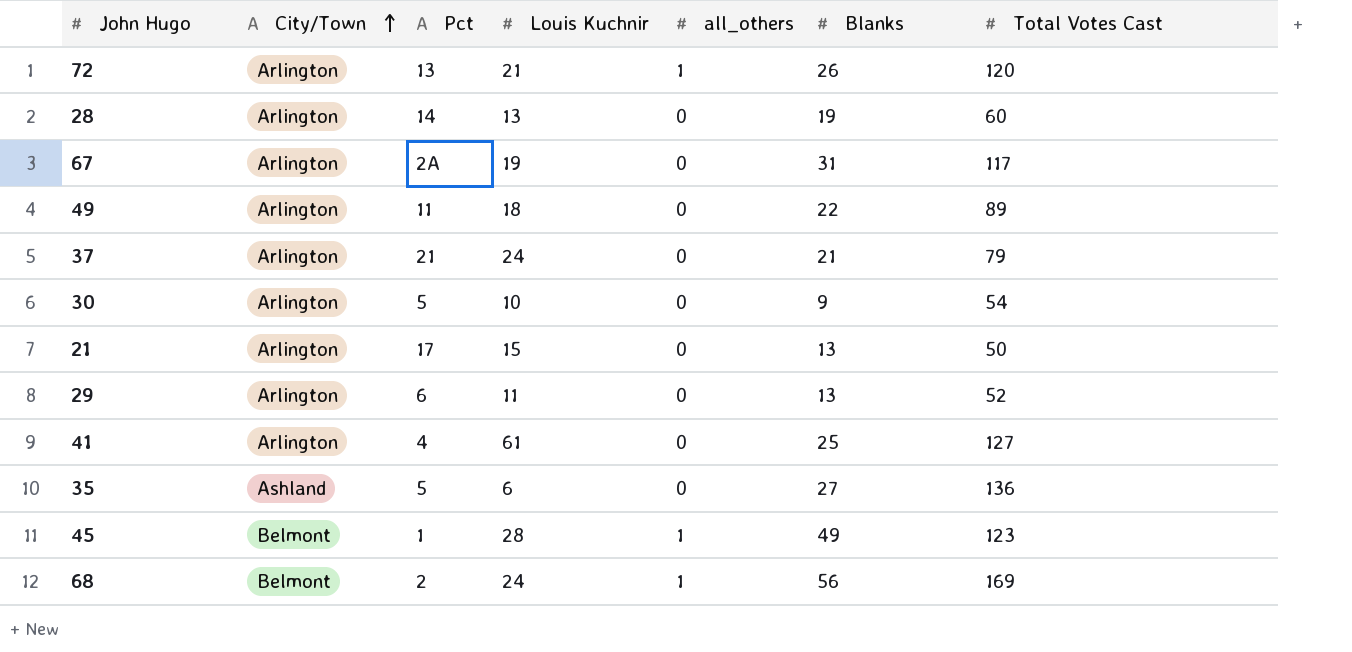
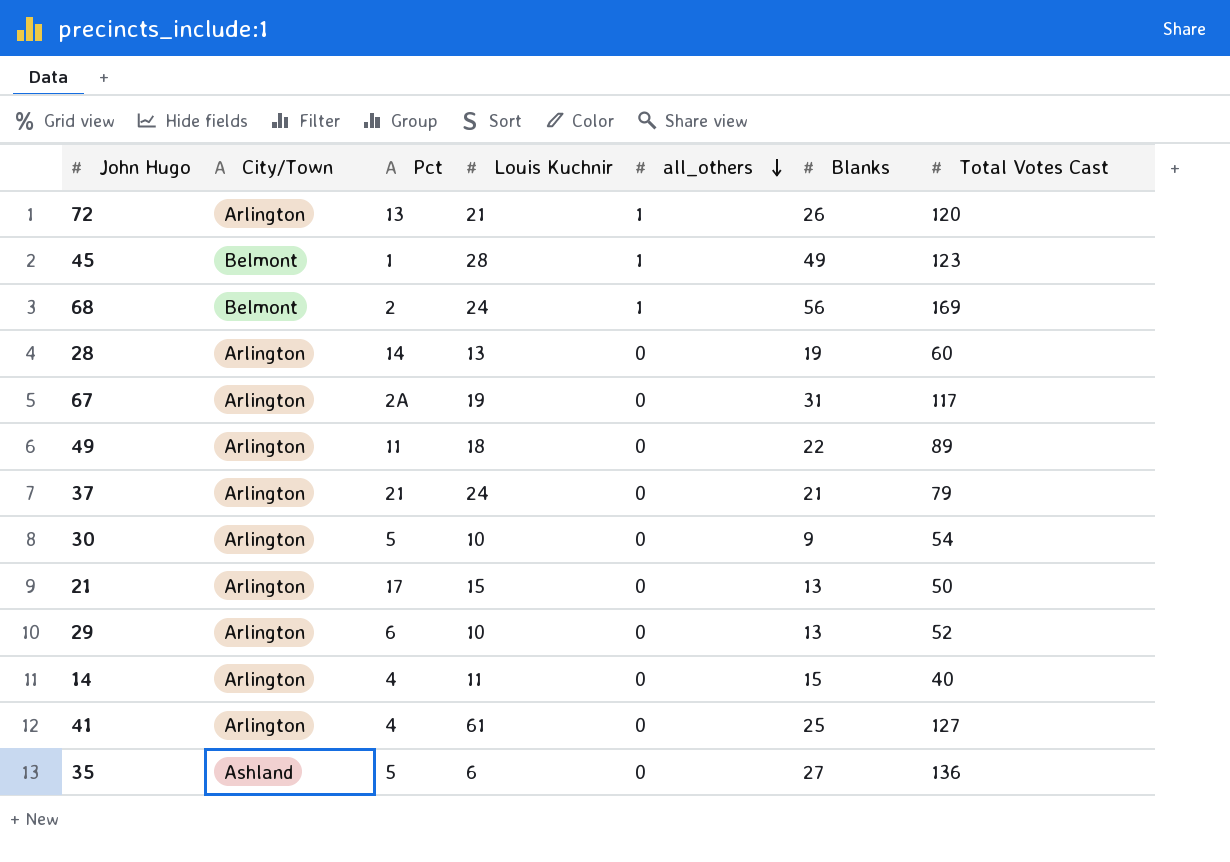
row order: City/Town ascending -> all_others descending
29 | Louis Kuchnir: 11 -> 10
row 14: none -> Arlington | 4 | 11 | 0 | 15 | 40

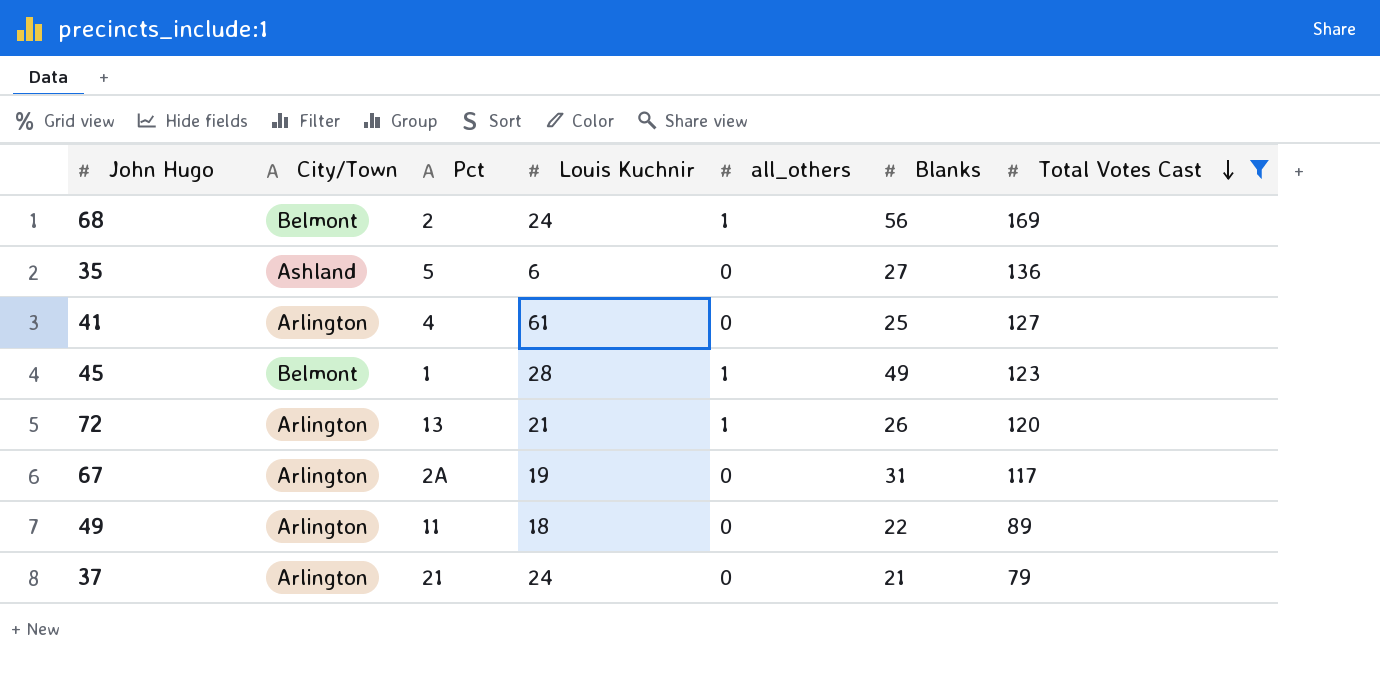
filter: none -> Total Votes Cast >= 79
row order: all_others descending -> Total Votes Cast descending

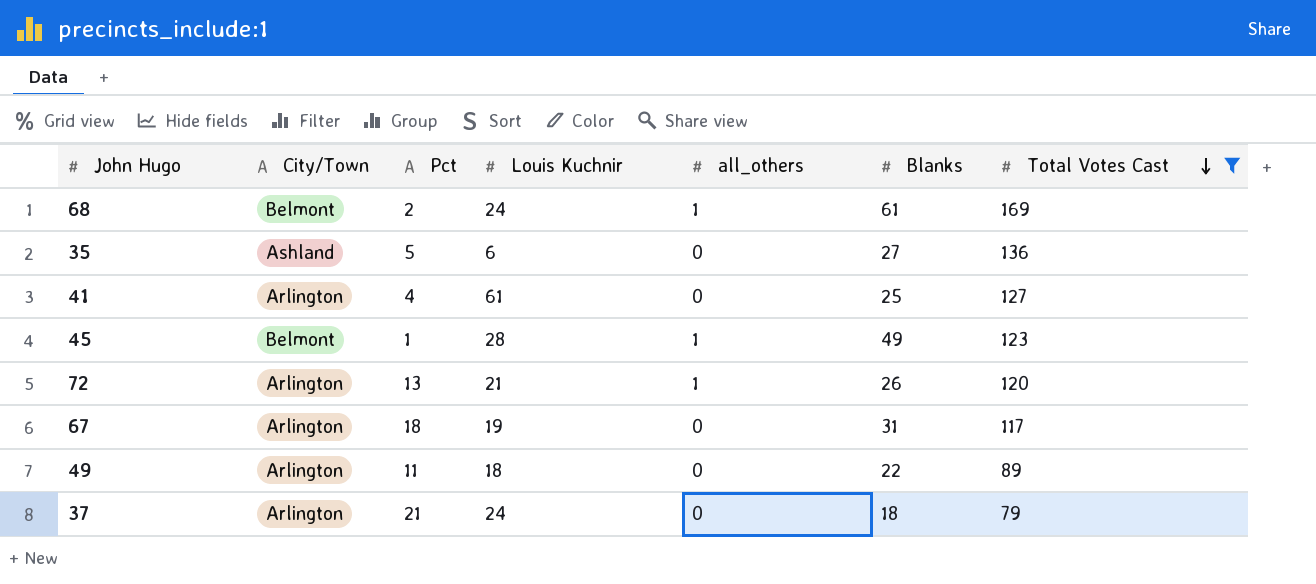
68 | Blanks: 56 -> 61
67 | Pct: 2A -> 18
37 | Blanks: 21 -> 18

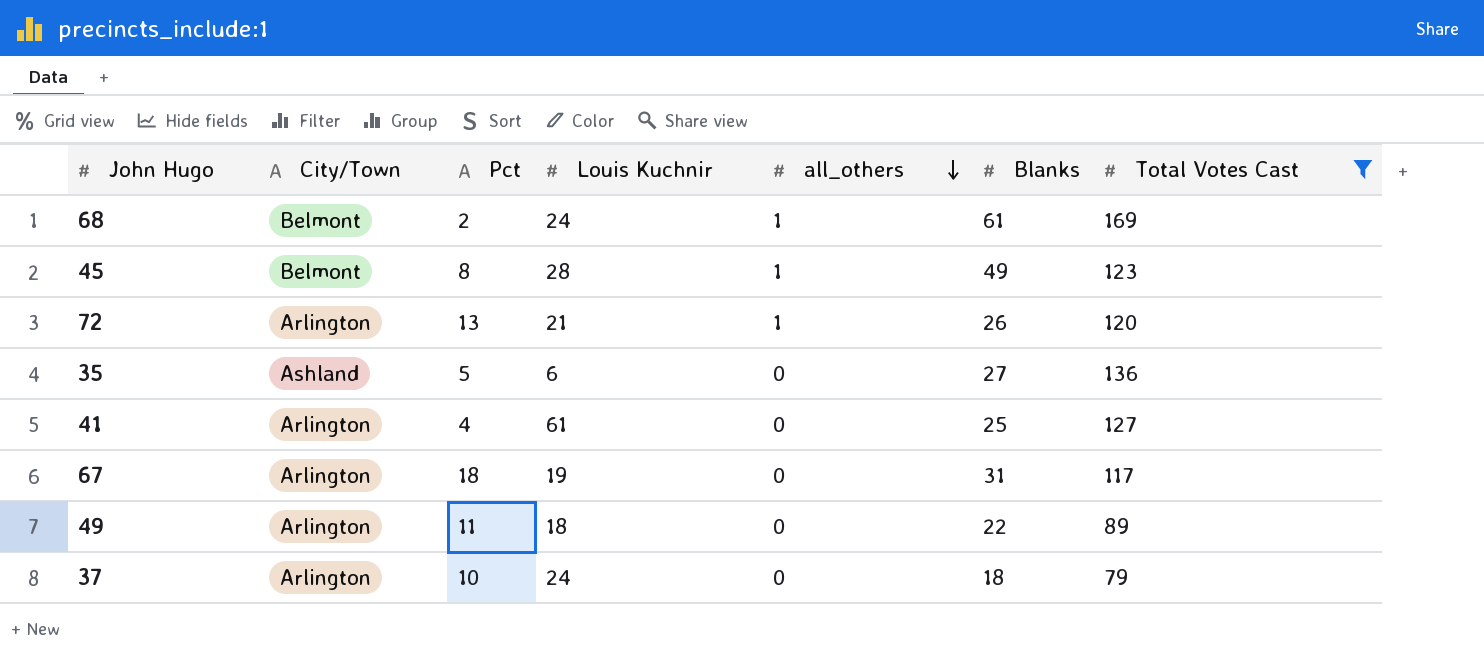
row order: Total Votes Cast descending -> all_others descending
45 | Pct: 1 -> 8
37 | Pct: 21 -> 10

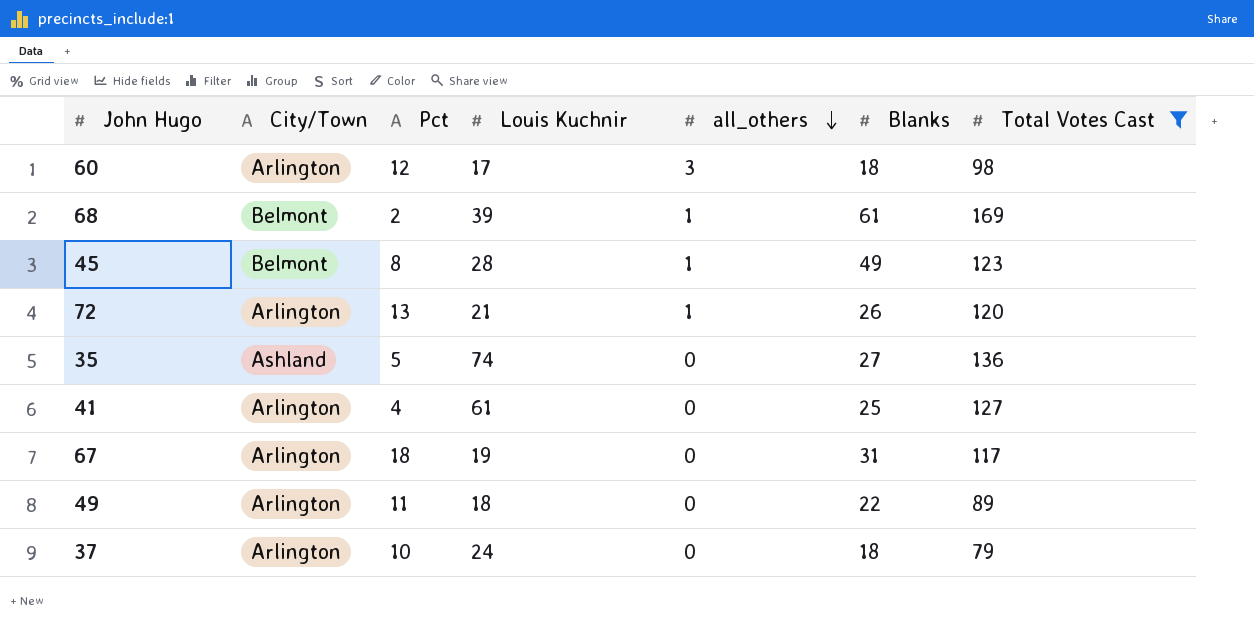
row 60: none -> Arlington | 12 | 17 | 3 | 18 | 98
68 | Louis Kuchnir: 24 -> 39
35 | Louis Kuchnir: 6 -> 74

